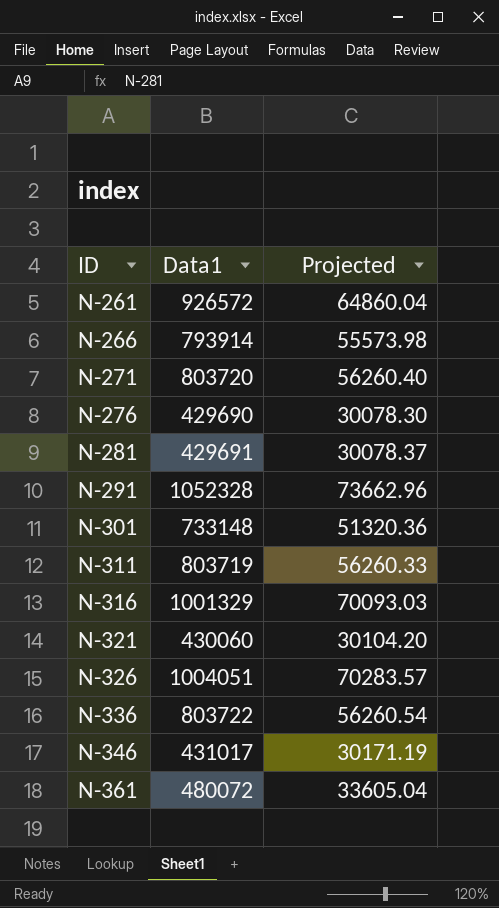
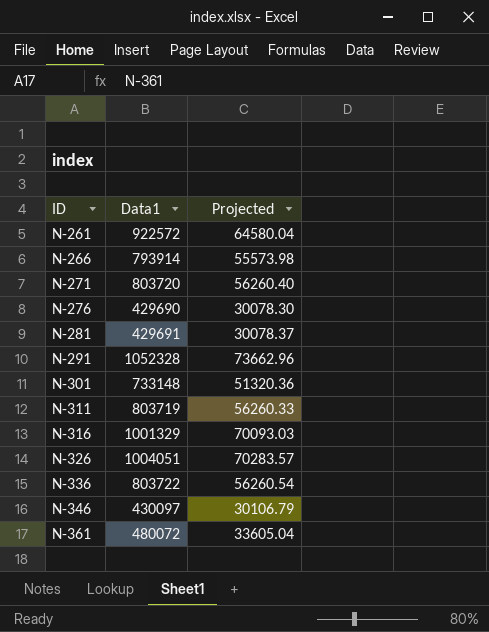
row N-321: 430060 | 30104.20 -> none
N-261 | Data1: 926572 -> 922572
N-261 | Projected: 64860.04 -> 64580.04
N-346 | Data1: 431017 -> 430097
N-346 | Projected: 30171.19 -> 30106.79

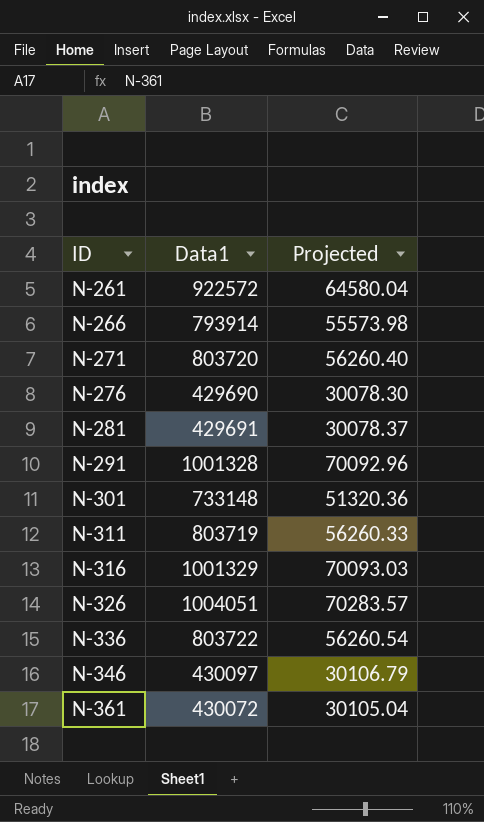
N-291 | Data1: 1052328 -> 1001328
N-291 | Projected: 73662.96 -> 70092.96
N-361 | Data1: 480072 -> 430072
N-361 | Projected: 33605.04 -> 30105.04

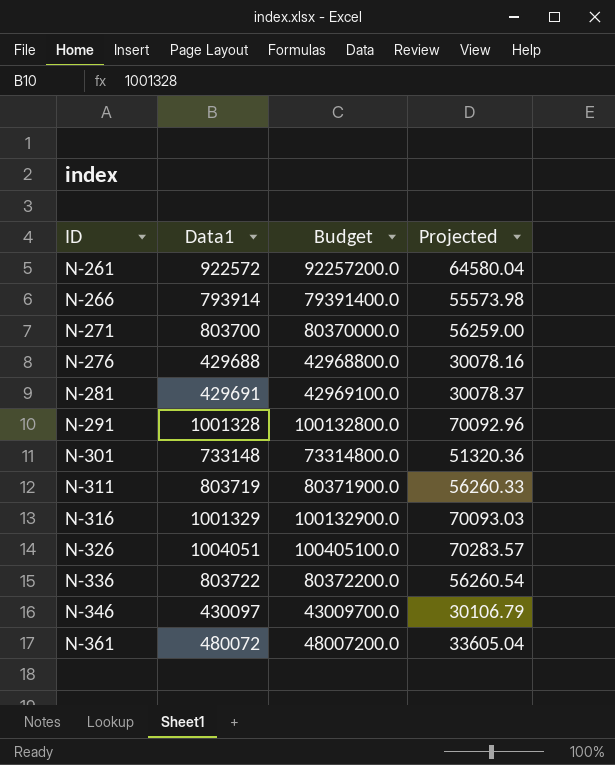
column Budget | formula: none -> [Data1] * 100
N-271 | Data1: 803720 -> 803700
N-271 | Projected: 56260.40 -> 56259.00
N-276 | Data1: 429690 -> 429688
N-276 | Projected: 30078.30 -> 30078.16
N-361 | Data1: 430072 -> 480072
N-361 | Projected: 30105.04 -> 33605.04

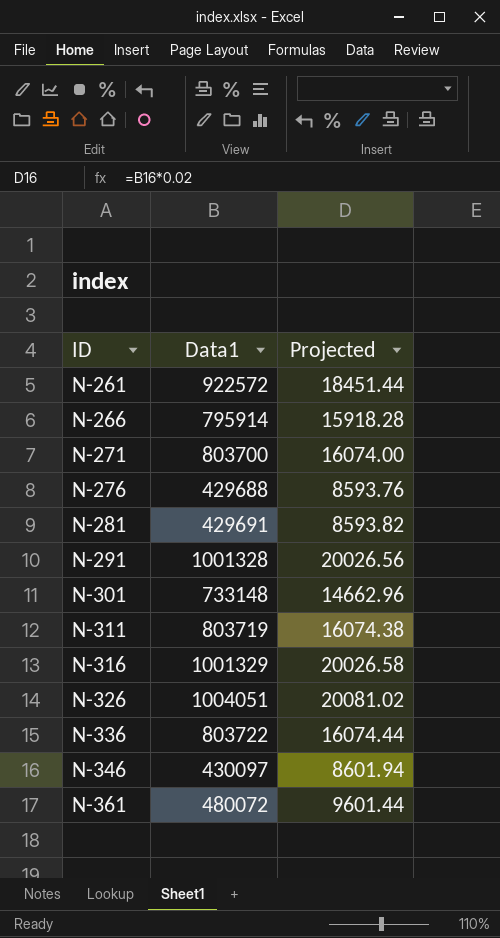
column Budget | formula: [Data1] * 100 -> none
column Projected | formula: [Data1] * 0.07 -> [Data1] * 0.02
N-266 | Data1: 793914 -> 795914

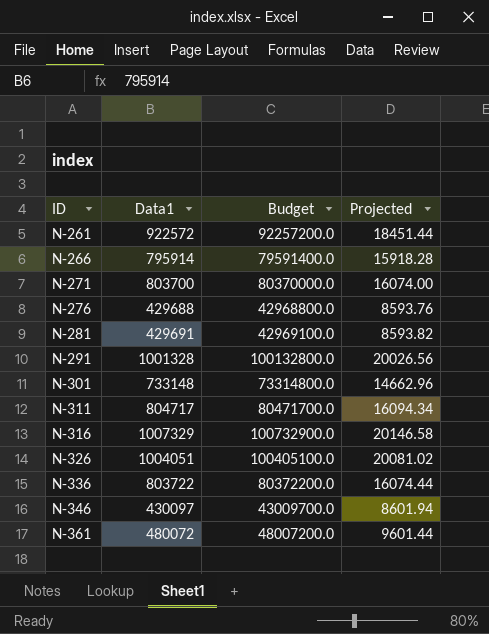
column Budget | formula: none -> [Data1] * 100
N-311 | Data1: 803719 -> 804717
N-311 | Projected: 16074.38 -> 16094.34
N-316 | Data1: 1001329 -> 1007329
N-316 | Projected: 20026.58 -> 20146.58

